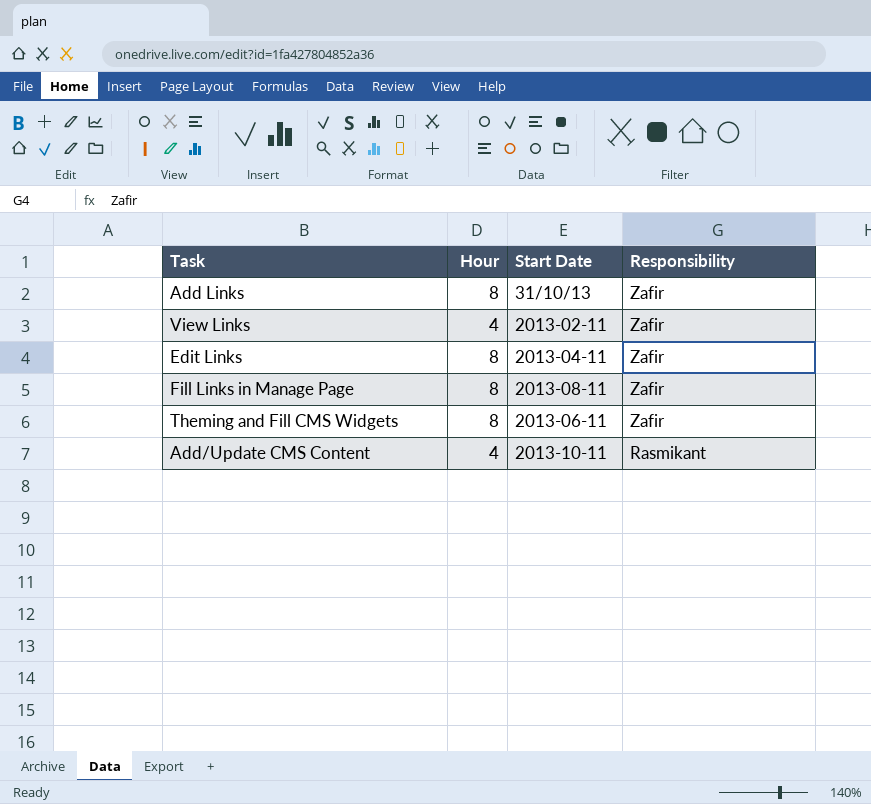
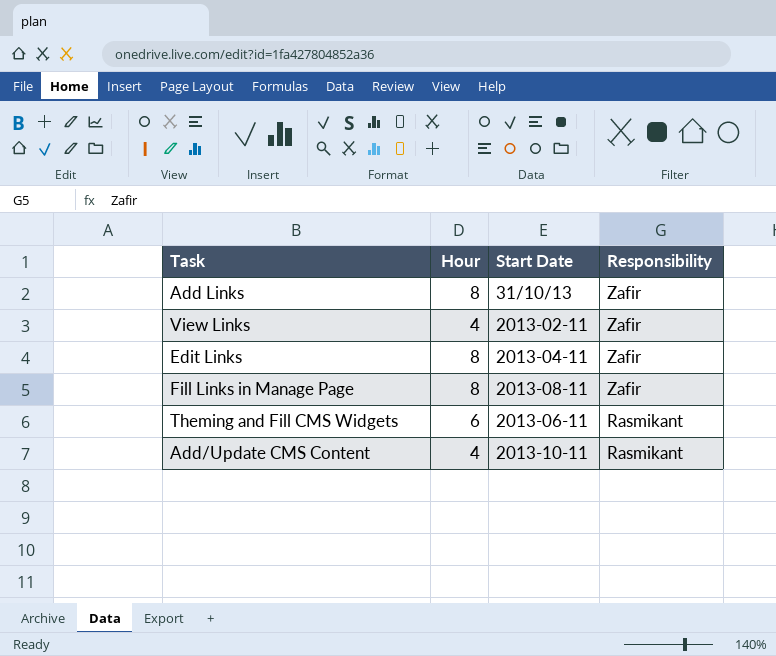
Theming and Fill CMS Widgets | Hour: 8 -> 6
Theming and Fill CMS Widgets | Responsibility: Zafir -> Rasmikant

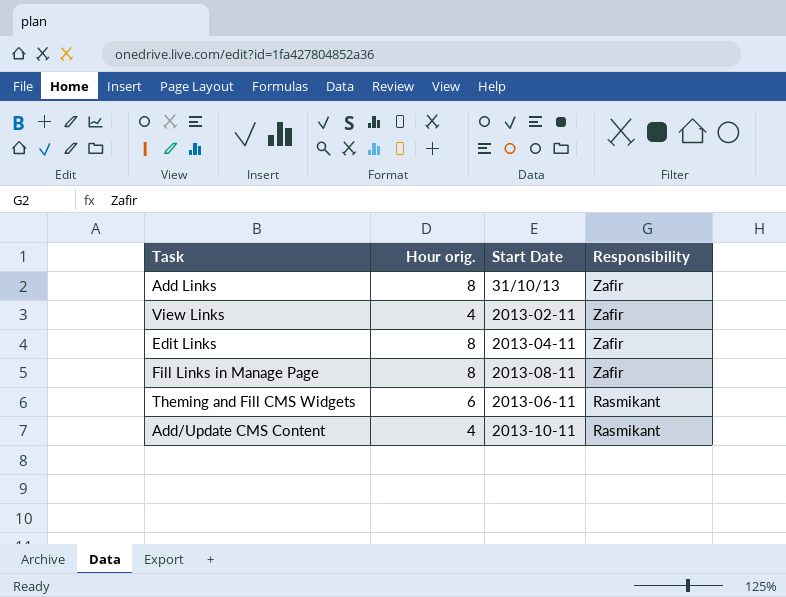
column name: Hour -> Hour orig.

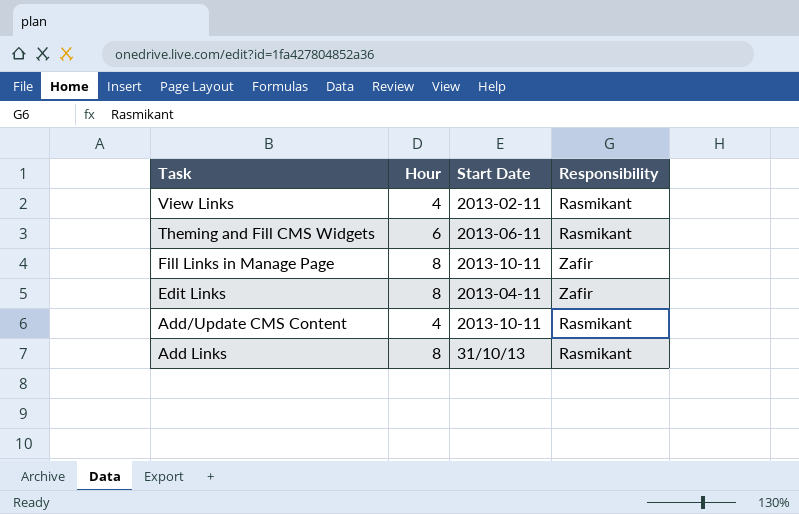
row order: Responsibility descending -> Task descending
column name: Hour orig. -> Hour
View Links | Responsibility: Zafir -> Rasmikant
Fill Links in Manage Page | Start Date: 2013-08-11 -> 2013-10-11
Add Links | Responsibility: Zafir -> Rasmikant

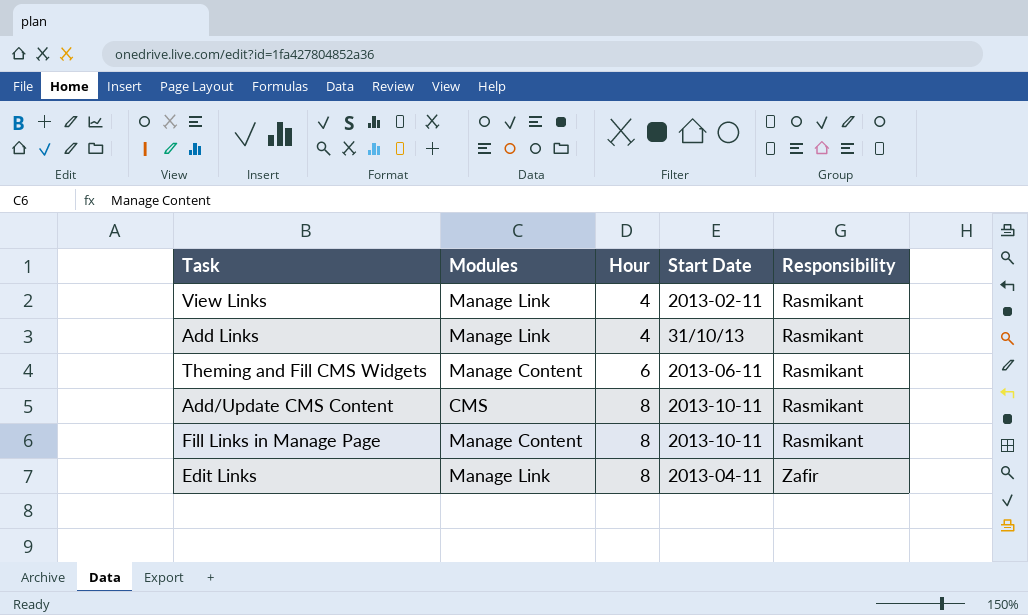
row order: Task descending -> Hour ascending
column Modules | position: none -> 2
Add Links | Hour: 8 -> 4
Add/Update CMS Content | Hour: 4 -> 8
Fill Links in Manage Page | Responsibility: Zafir -> Rasmikant

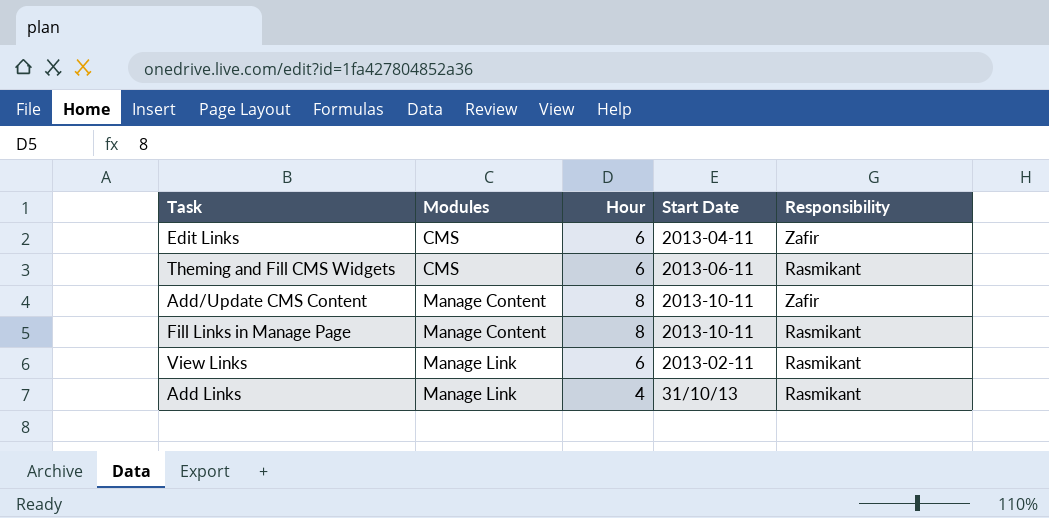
row order: Hour ascending -> Modules ascending
Edit Links | Modules: Manage Link -> CMS
Edit Links | Hour: 8 -> 6
Theming and Fill CMS Widgets | Modules: Manage Content -> CMS
Add/Update CMS Content | Modules: CMS -> Manage Content
Add/Update CMS Content | Responsibility: Rasmikant -> Zafir
View Links | Hour: 4 -> 6

